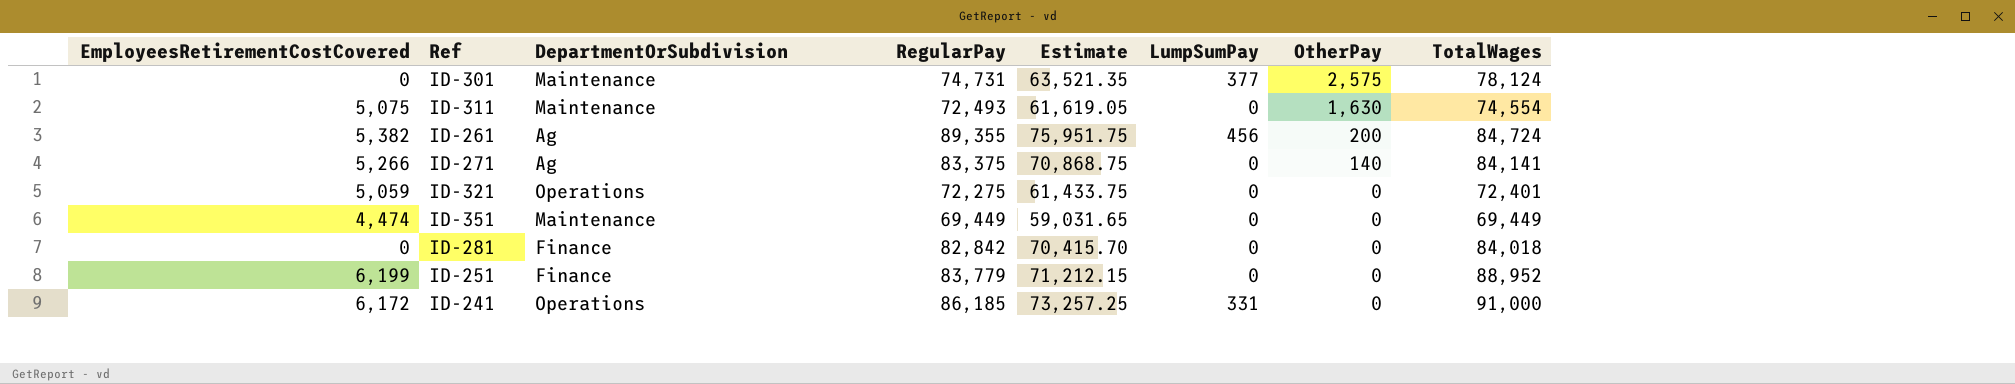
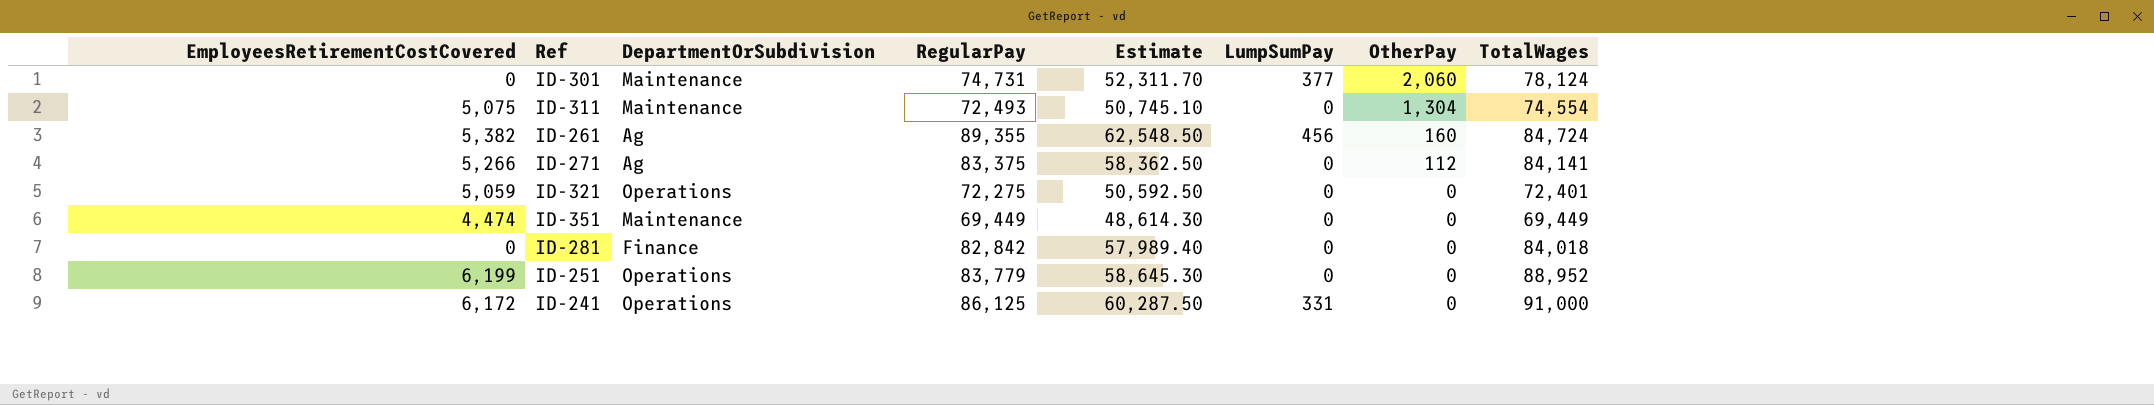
column Estimate | formula: [RegularPay] * 0.85 -> [RegularPay] * 0.7
ID-301 | OtherPay: 2,575 -> 2,060
ID-311 | OtherPay: 1,630 -> 1,304
ID-261 | OtherPay: 200 -> 160
ID-271 | OtherPay: 140 -> 112
ID-251 | DepartmentOrSubdivision: Finance -> Operations
ID-241 | RegularPay: 86,185 -> 86,125

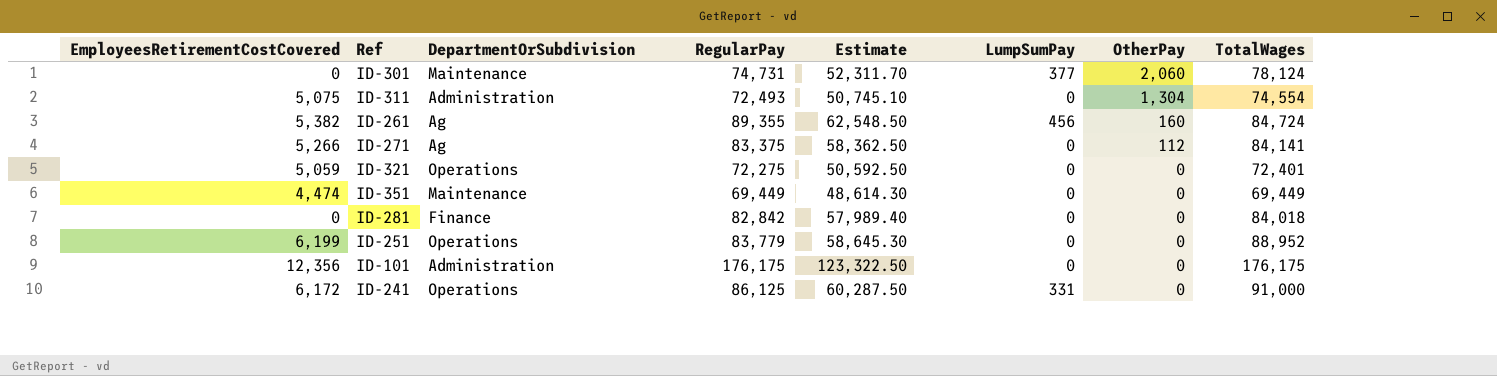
ID-311 | DepartmentOrSubdivision: Maintenance -> Administration
row ID-101: none -> 12,356 | Administration | 176,175 | 123,322.50 | 0 | 0 | 176,175

